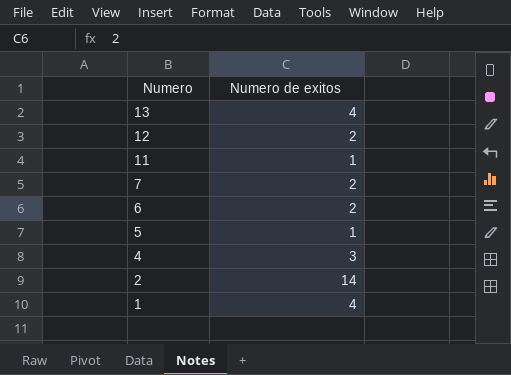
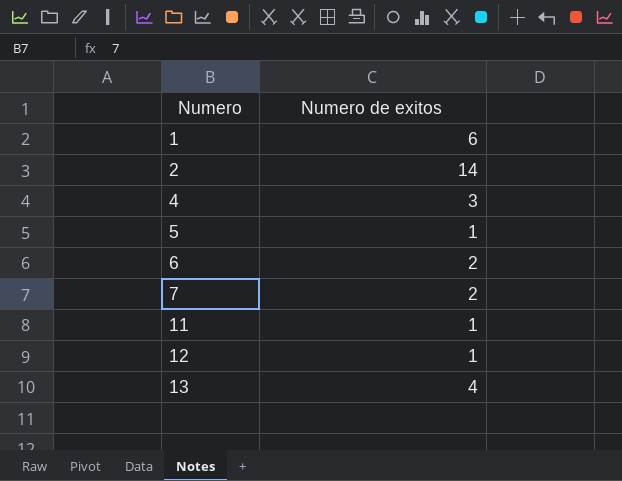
row order: Numero descending -> Numero ascending
1 | Numero de exitos: 4 -> 6
12 | Numero de exitos: 2 -> 1

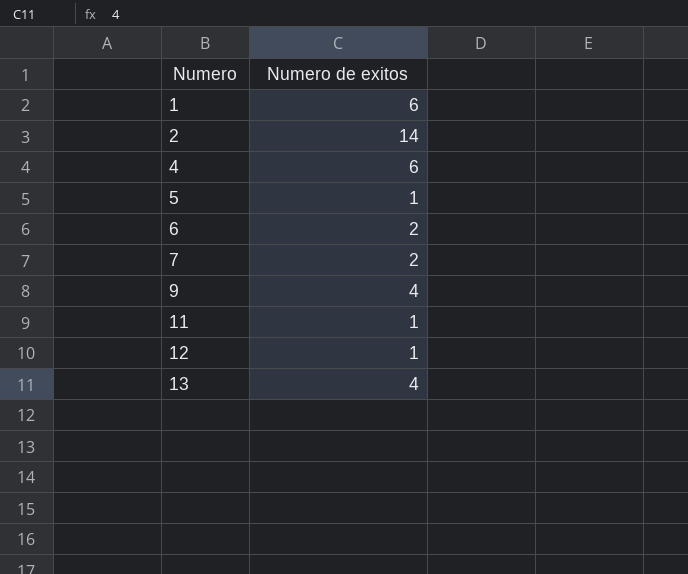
4 | Numero de exitos: 3 -> 6
row 9: none -> 4

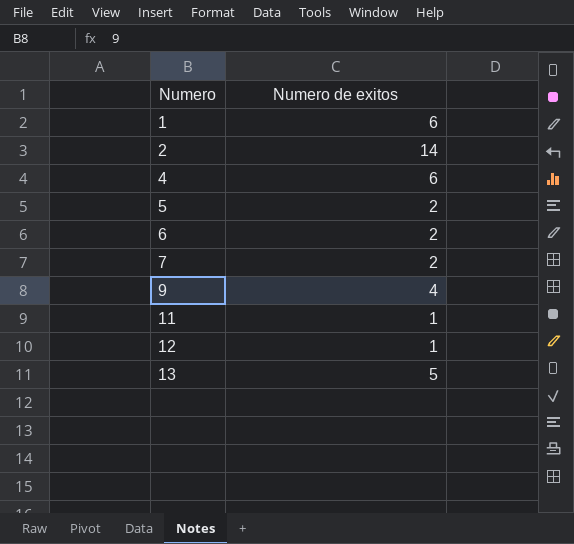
5 | Numero de exitos: 1 -> 2
13 | Numero de exitos: 4 -> 5

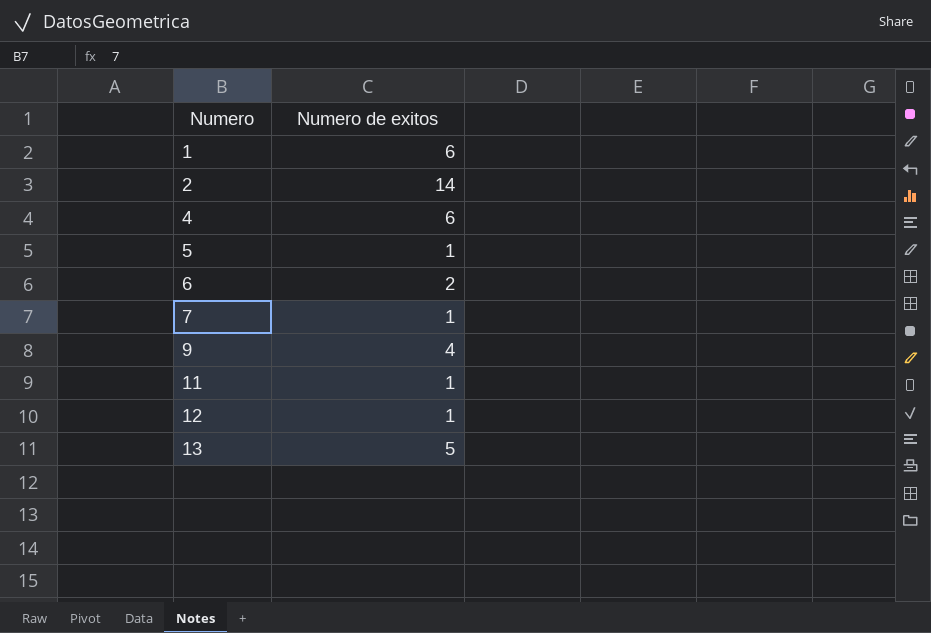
5 | Numero de exitos: 2 -> 1
7 | Numero de exitos: 2 -> 1

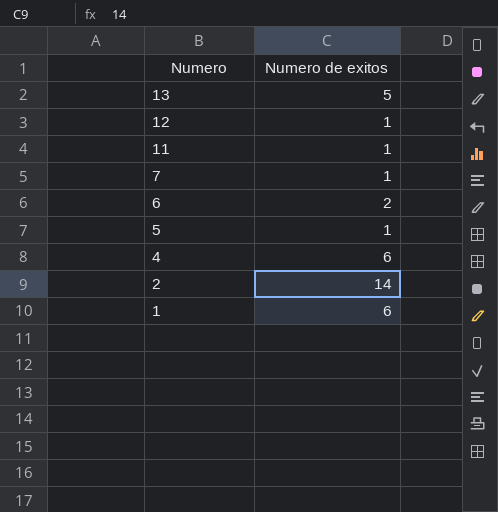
row order: Numero ascending -> Numero descending
row 9: 4 -> none

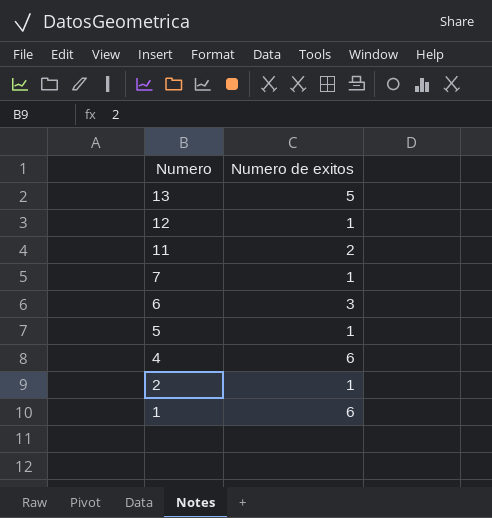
11 | Numero de exitos: 1 -> 2
6 | Numero de exitos: 2 -> 3
2 | Numero de exitos: 14 -> 1

